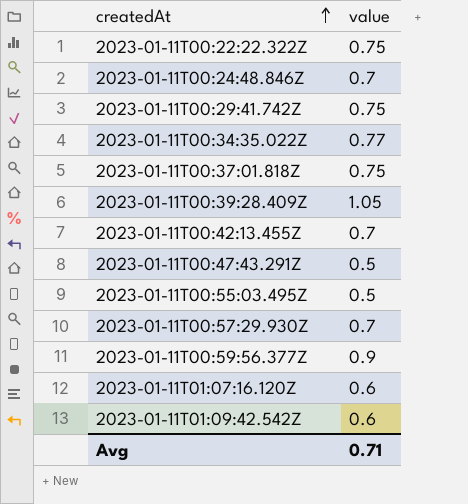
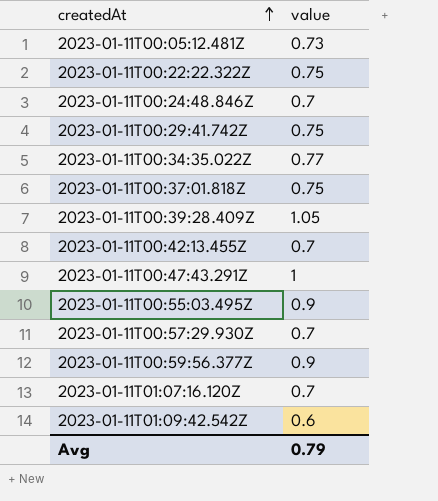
row 2023-01-11T00:05:12.481Z: none -> 0.73
2023-01-11T00:47:43.291Z | value: 0.5 -> 1
2023-01-11T00:55:03.495Z | value: 0.5 -> 0.9
2023-01-11T01:07:16.120Z | value: 0.6 -> 0.7
Avg | value: 0.71 -> 0.79

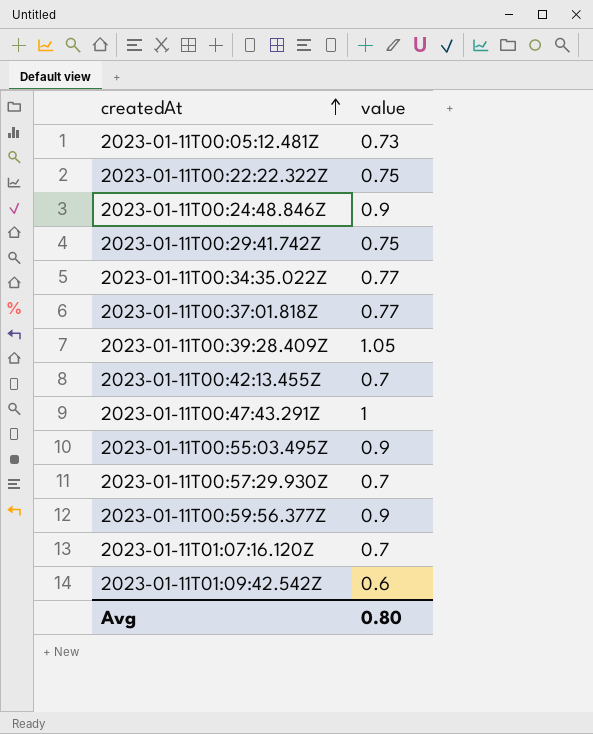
2023-01-11T00:24:48.846Z | value: 0.7 -> 0.9
2023-01-11T00:37:01.818Z | value: 0.75 -> 0.77
Avg | value: 0.79 -> 0.80

